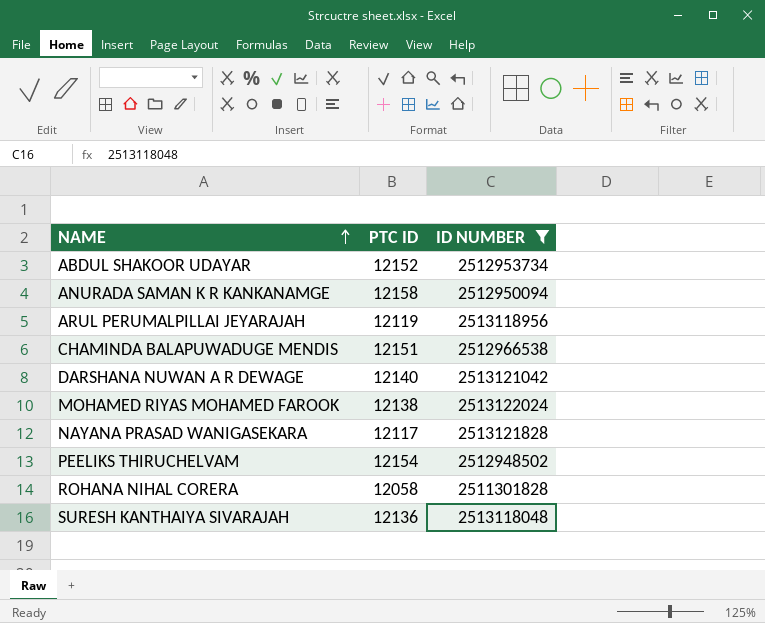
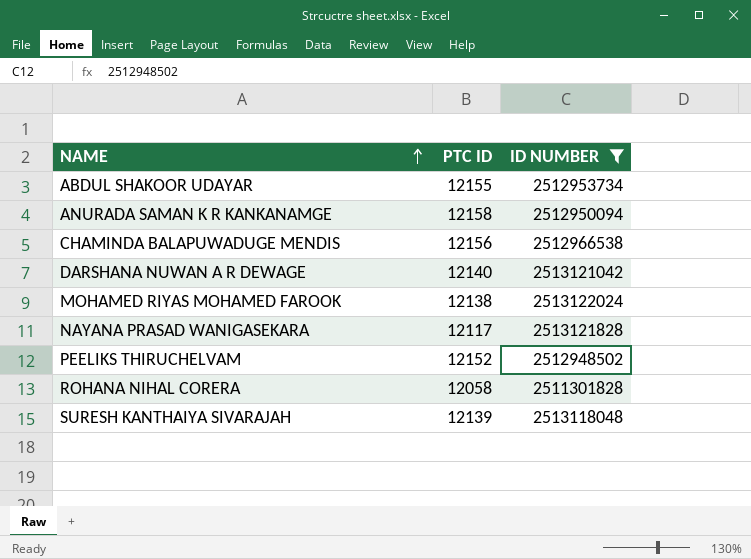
row ARUL PERUMALPILLAI JEYARAJAH: 12119 | 2513118956 -> none
ABDUL SHAKOOR UDAYAR | PTC ID: 12152 -> 12155
CHAMINDA BALAPUWADUGE MENDIS | PTC ID: 12151 -> 12156
PEELIKS THIRUCHELVAM | PTC ID: 12154 -> 12152
SURESH KANTHAIYA SIVARAJAH | PTC ID: 12136 -> 12139

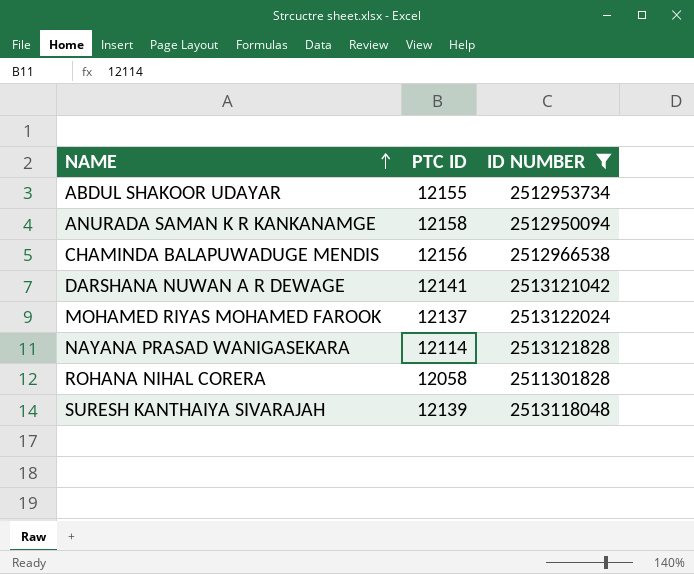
row PEELIKS THIRUCHELVAM: 12152 | 2512948502 -> none
DARSHANA NUWAN A R DEWAGE | PTC ID: 12140 -> 12141
MOHAMED RIYAS MOHAMED FAROOK | PTC ID: 12138 -> 12137
NAYANA PRASAD WANIGASEKARA | PTC ID: 12117 -> 12114

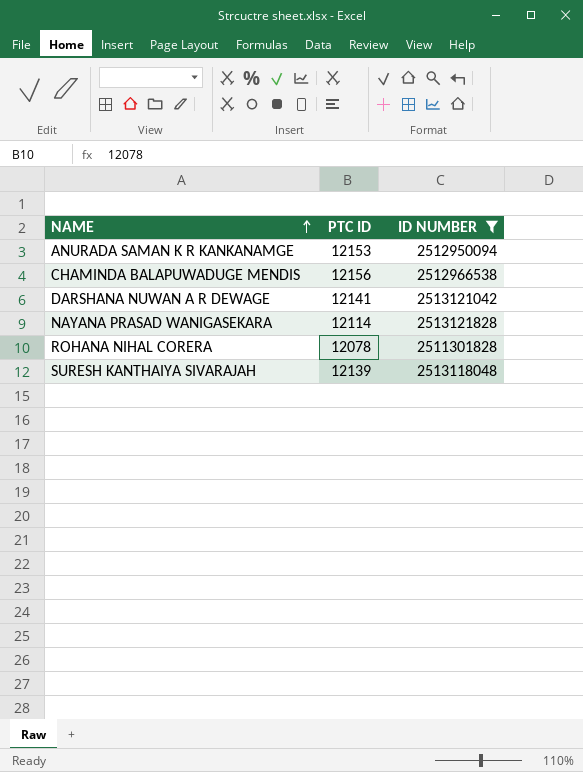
row ABDUL SHAKOOR UDAYAR: 12155 | 2512953734 -> none
row MOHAMED RIYAS MOHAMED FAROOK: 12137 | 2513122024 -> none
ANURADA SAMAN K R KANKANAMGE | PTC ID: 12158 -> 12153
ROHANA NIHAL CORERA | PTC ID: 12058 -> 12078

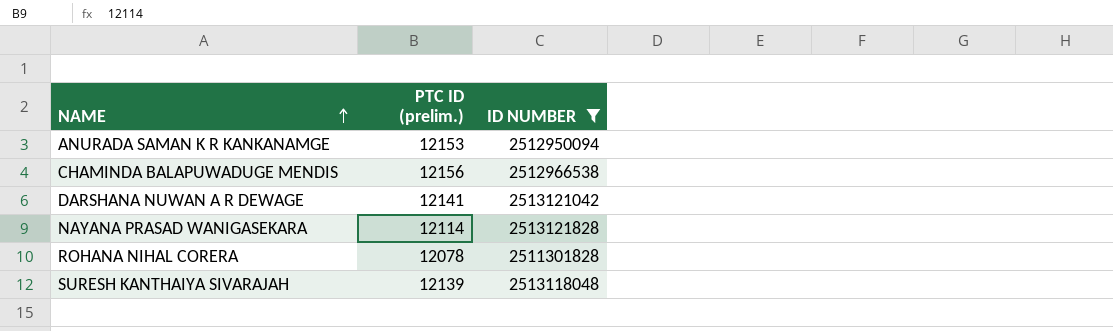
column name: PTC ID -> PTC ID (prelim.)

